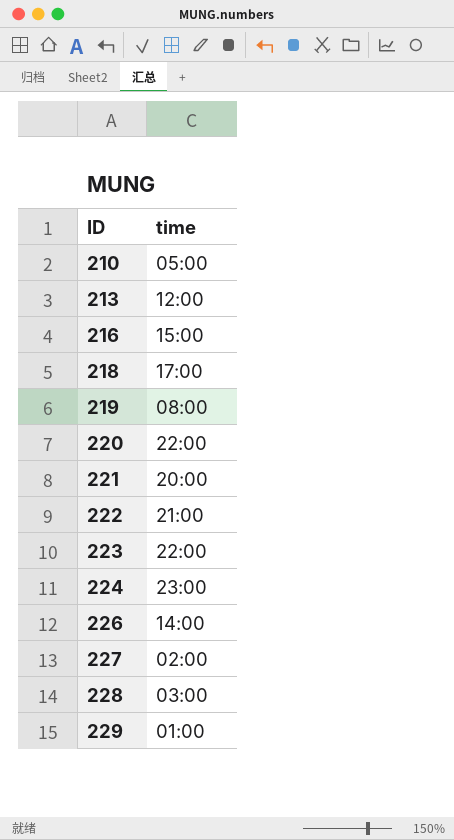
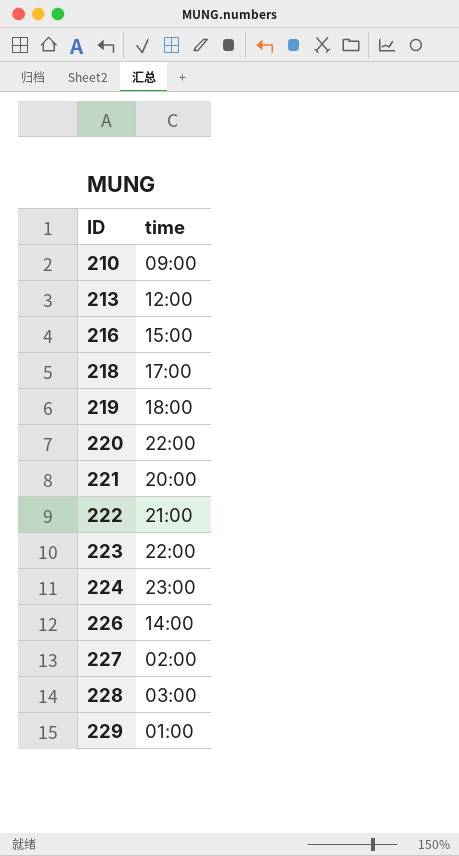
210 | time: 05:00 -> 09:00
219 | time: 08:00 -> 18:00

